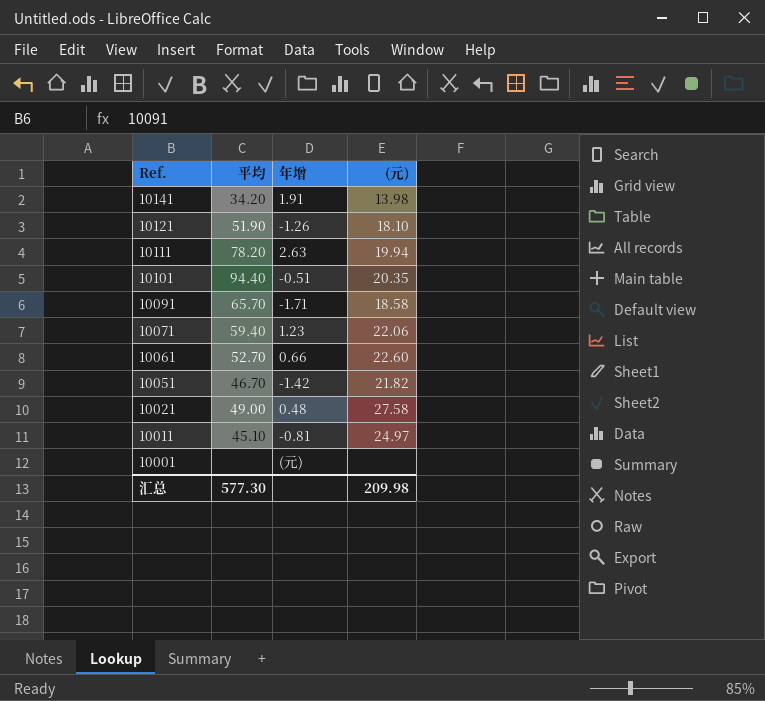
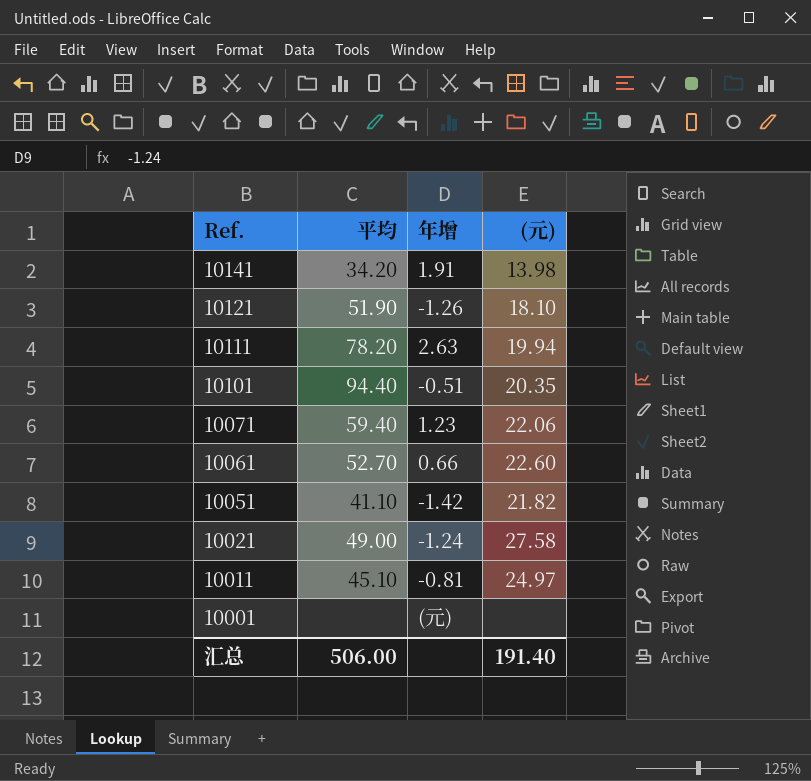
row 10091: 65.70 | -1.71 | 18.58 -> none
10051 | 平均: 46.70 -> 41.10
10021 | 年增: 0.48 -> -1.24
汇总 | 平均: 577.30 -> 506.00
汇总 | (元): 209.98 -> 191.40

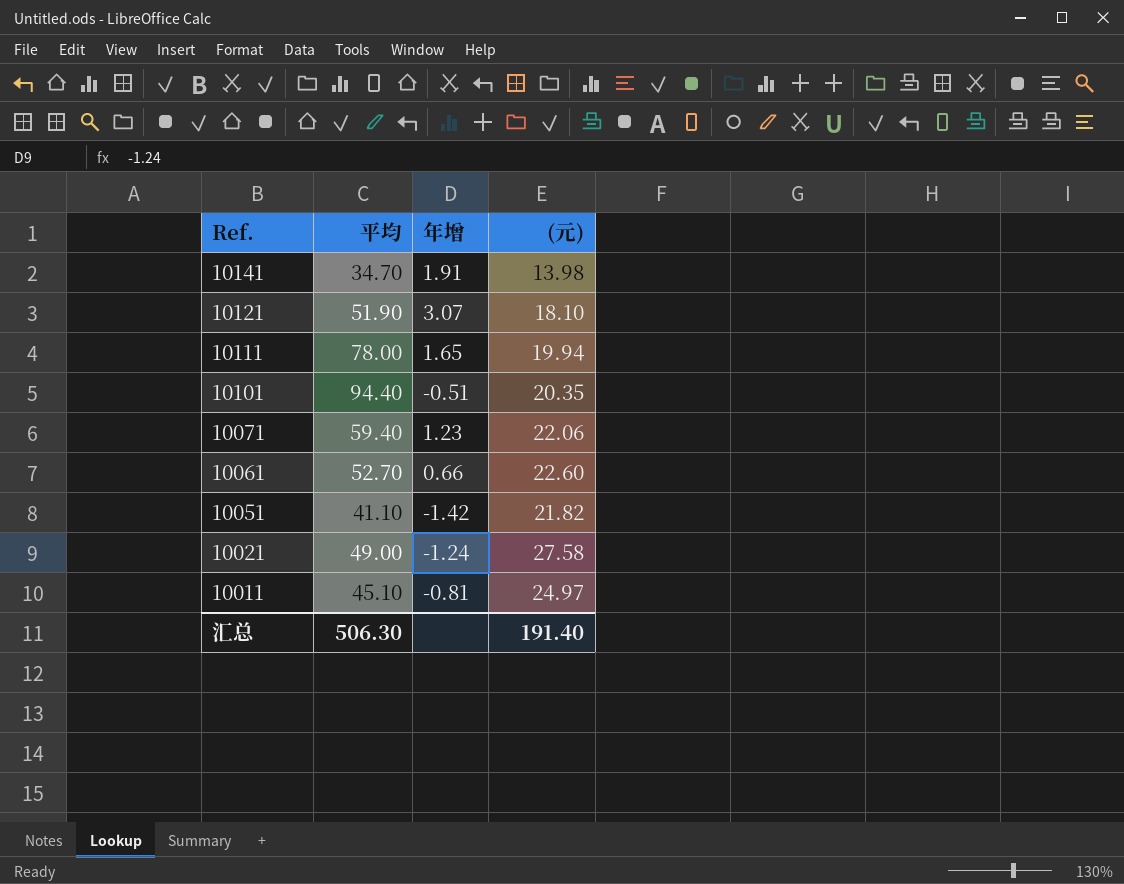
row 10001: none | (元) | none -> none
10141 | 平均: 34.20 -> 34.70
10121 | 年增: -1.26 -> 3.07
10111 | 平均: 78.20 -> 78.00
10111 | 年增: 2.63 -> 1.65
汇总 | 平均: 506.00 -> 506.30

